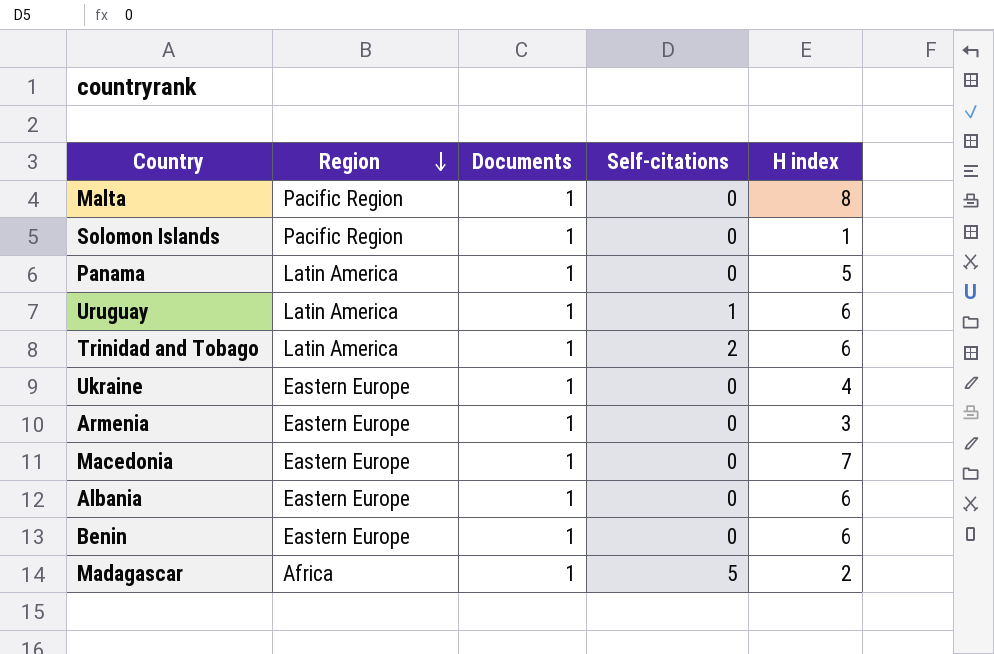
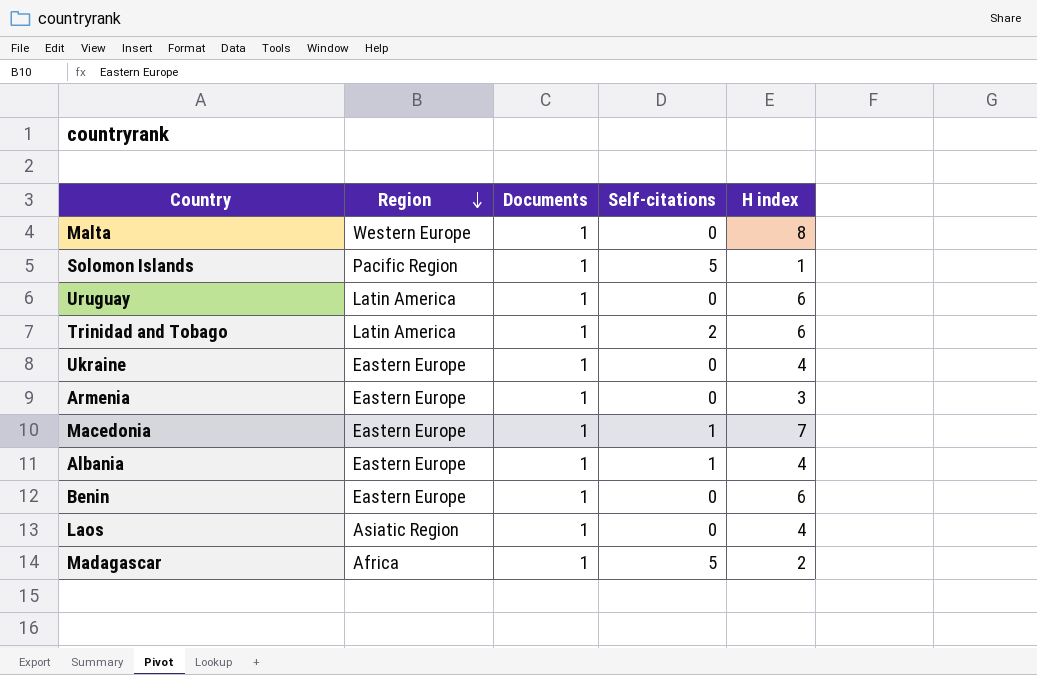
row Panama: Latin America | 1 | 0 | 5 -> none
Malta | Region: Pacific Region -> Western Europe
Solomon Islands | Self-citations: 0 -> 5
Uruguay | Self-citations: 1 -> 0
Macedonia | Self-citations: 0 -> 1
Albania | Self-citations: 0 -> 1
Albania | H index: 6 -> 4
row Laos: none -> Asiatic Region | 1 | 0 | 4

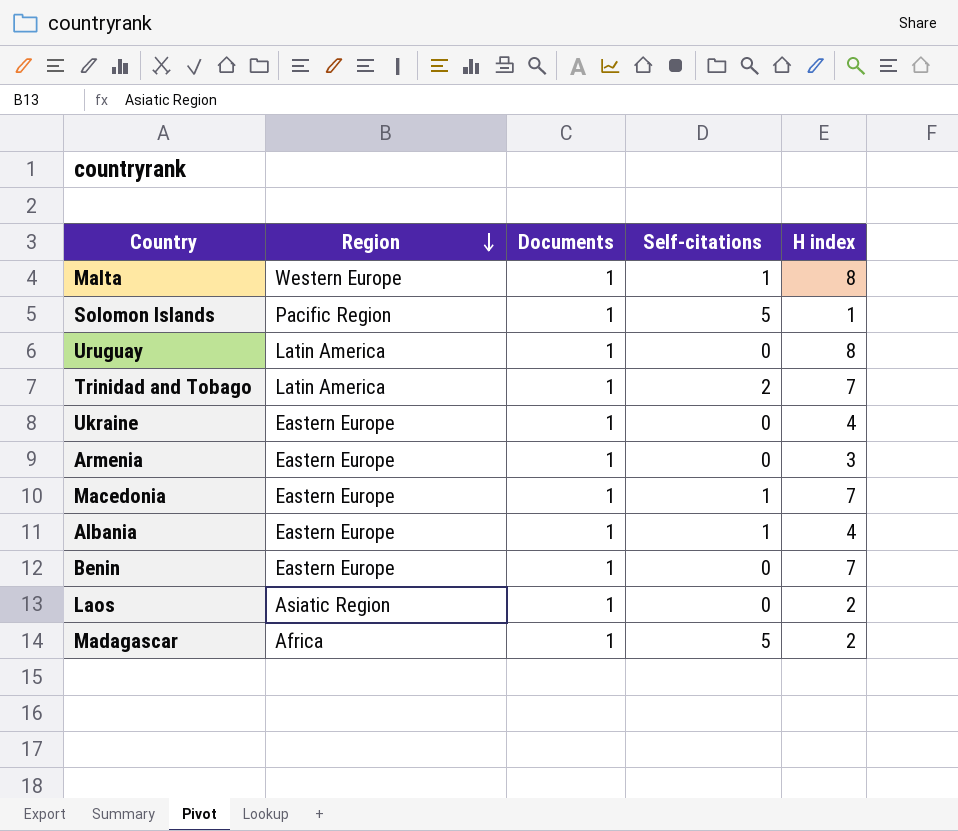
Malta | Self-citations: 0 -> 1
Uruguay | H index: 6 -> 8
Trinidad and Tobago | H index: 6 -> 7
Benin | H index: 6 -> 7
Laos | H index: 4 -> 2

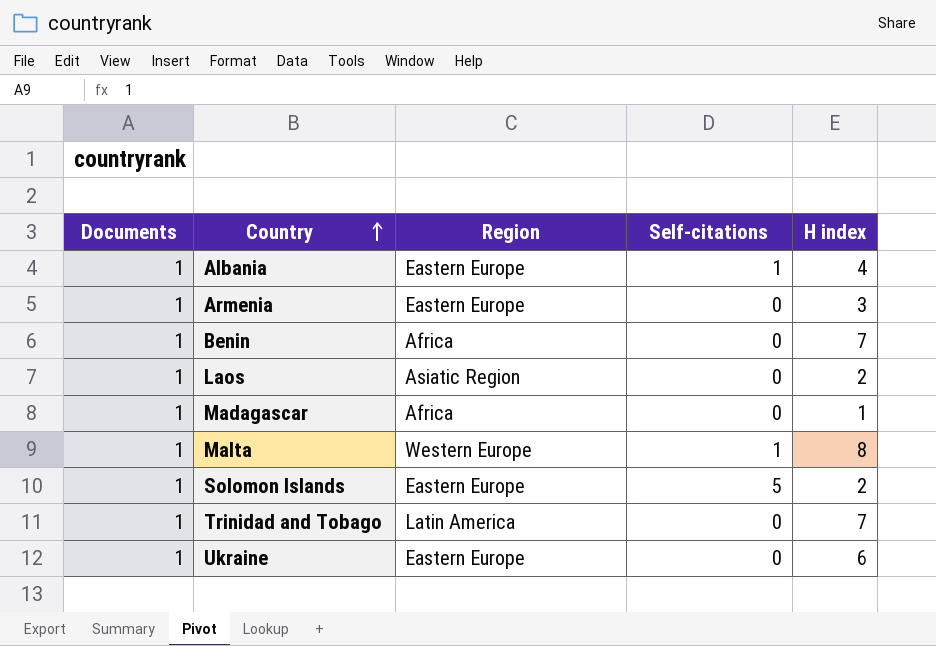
row order: Region descending -> Country ascending
column Documents | position: 3 -> 1
row Uruguay: Latin America | 1 | 0 | 8 -> none
row Macedonia: Eastern Europe | 1 | 1 | 7 -> none
Benin | Region: Eastern Europe -> Africa
Madagascar | Self-citations: 5 -> 0
Madagascar | H index: 2 -> 1
Solomon Islands | Region: Pacific Region -> Eastern Europe
Solomon Islands | H index: 1 -> 2
Trinidad and Tobago | Self-citations: 2 -> 0
Ukraine | H index: 4 -> 6

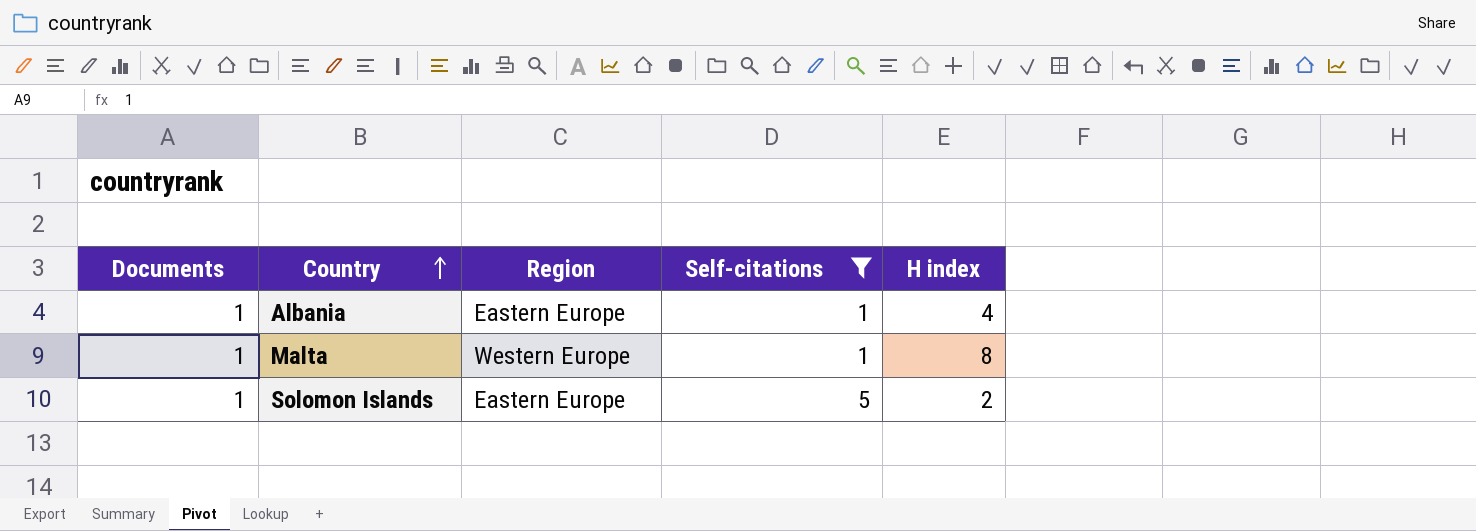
filter: none -> Self-citations != 0

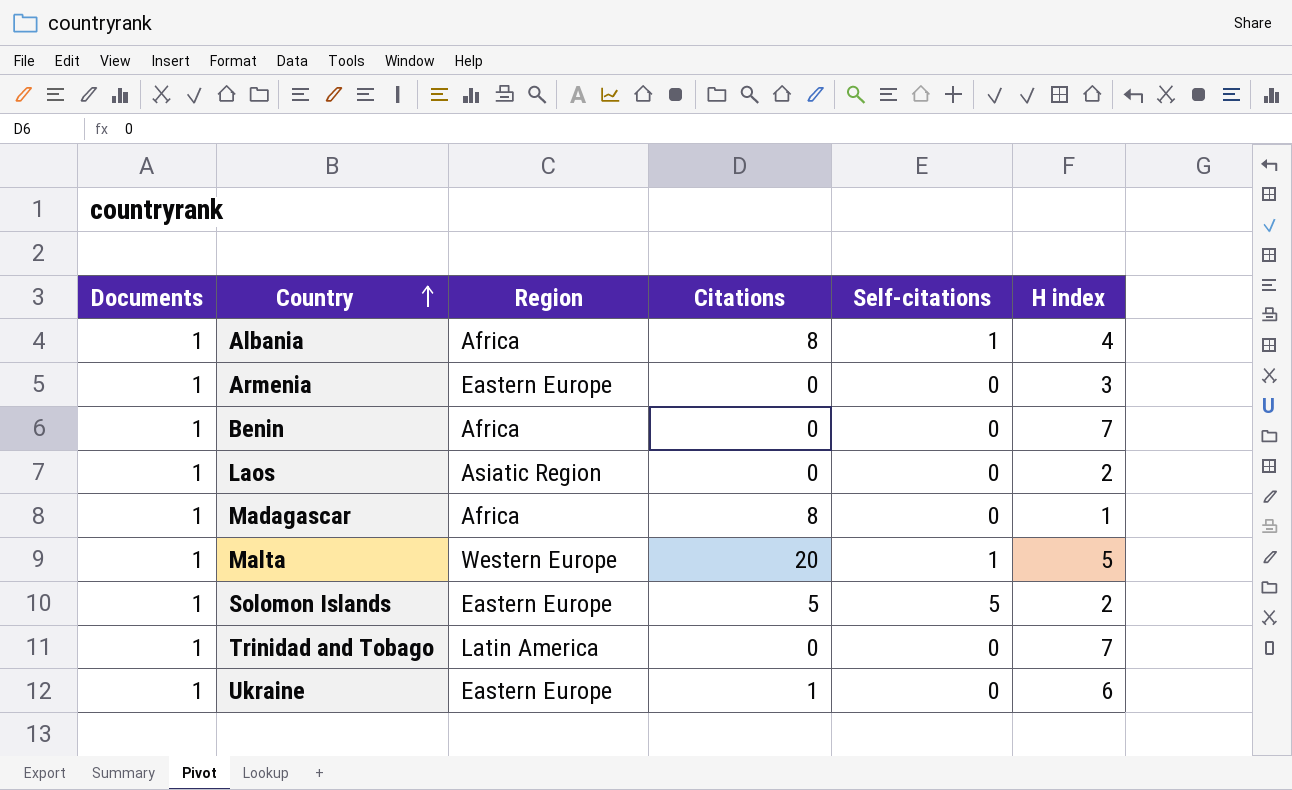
filter: Self-citations != 0 -> none
column Citations | position: none -> 4
Albania | Region: Eastern Europe -> Africa
Malta | H index: 8 -> 5

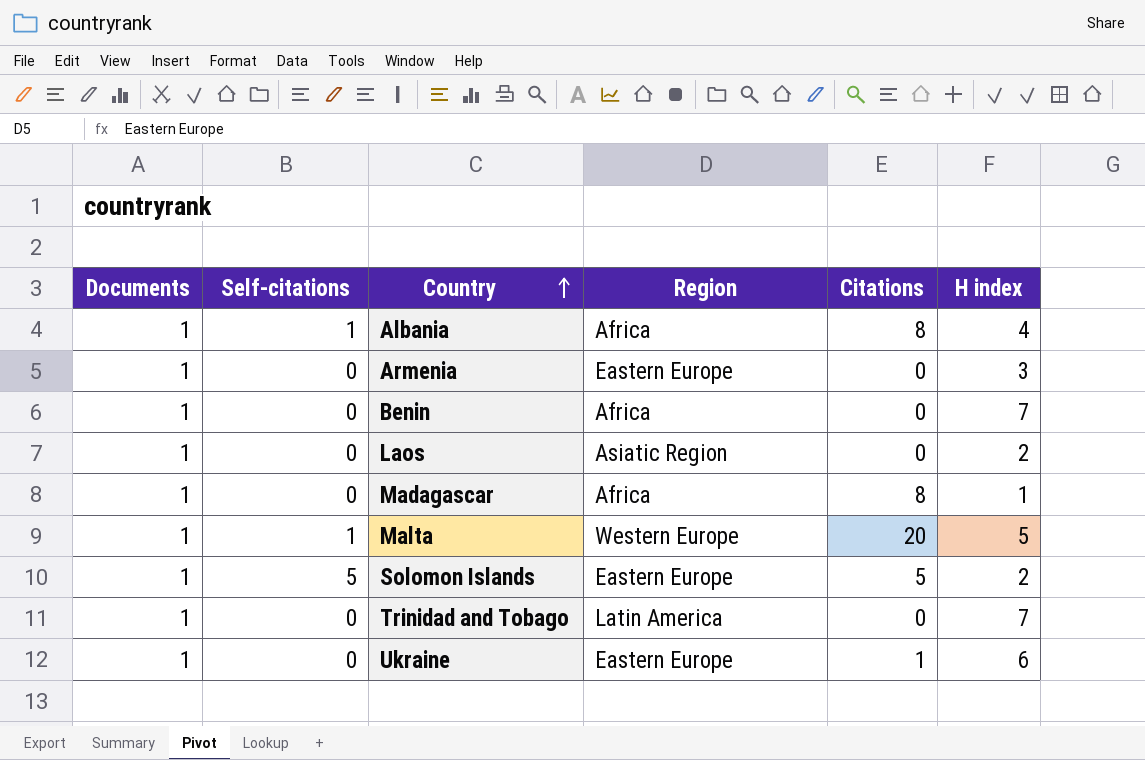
column Self-citations | position: 5 -> 2

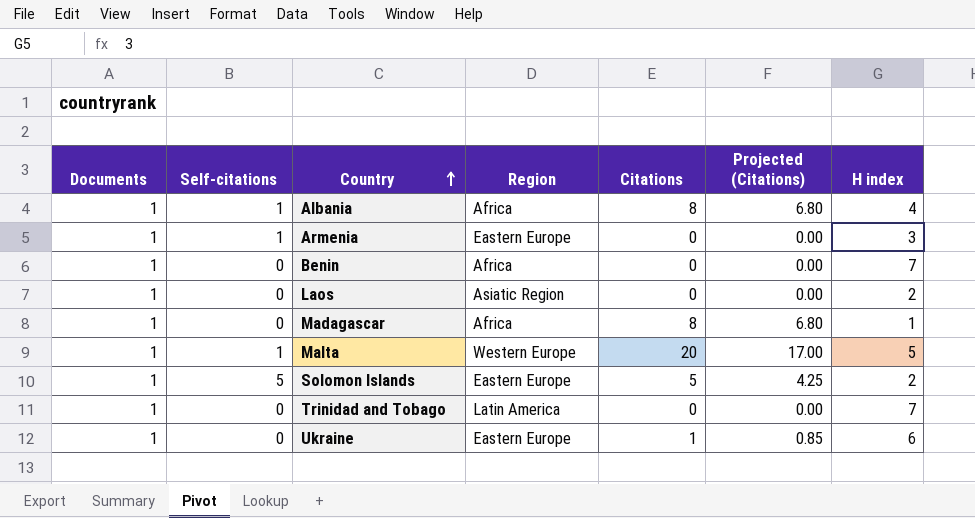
column Projected (Citations) | formula: none -> [Citations] * 0.85
Armenia | Self-citations: 0 -> 1

